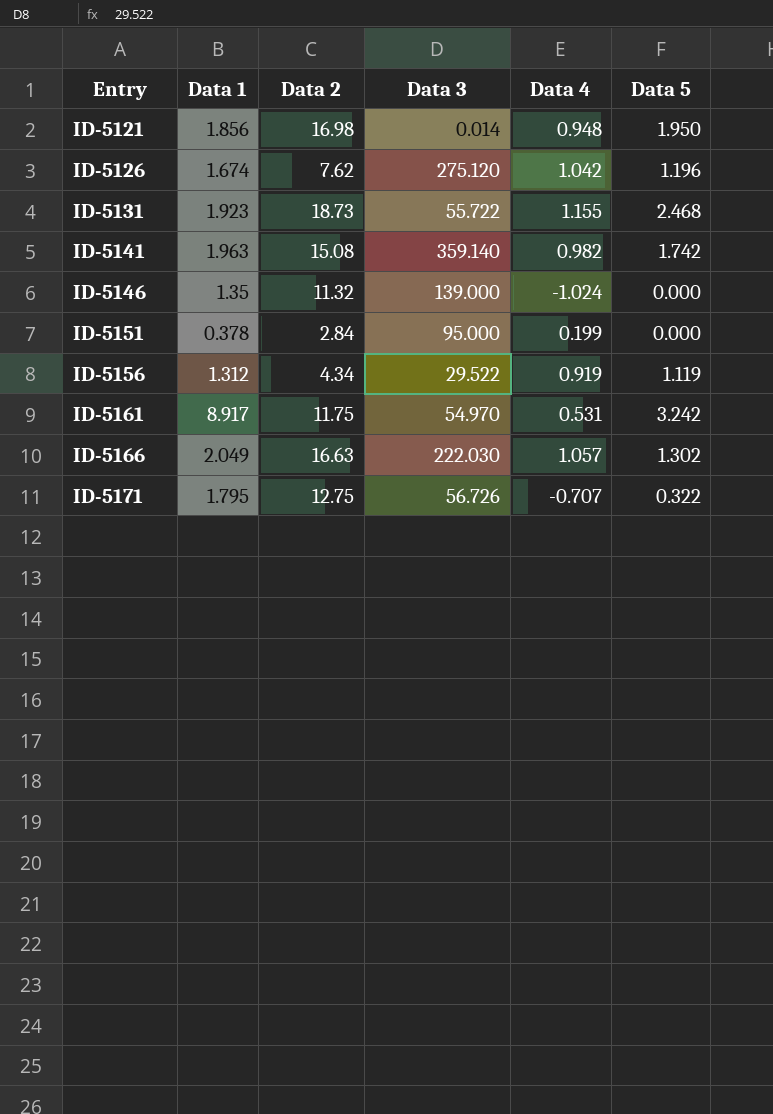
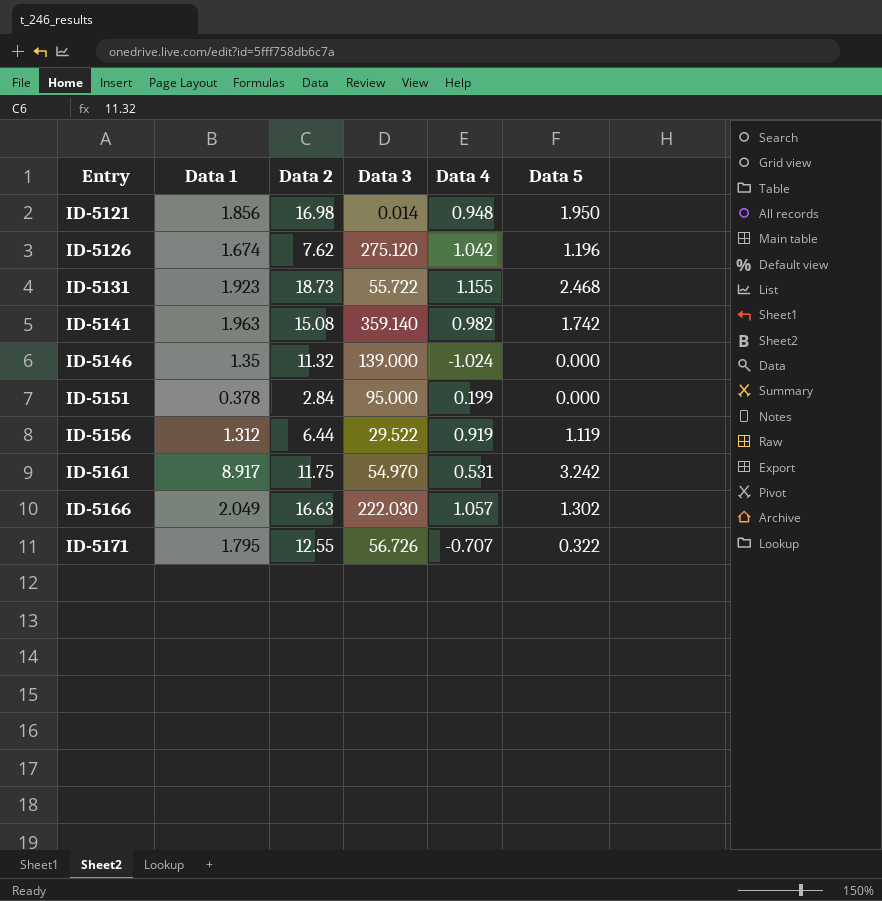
ID-5156 | Data 2: 4.34 -> 6.44
ID-5171 | Data 2: 12.75 -> 12.55

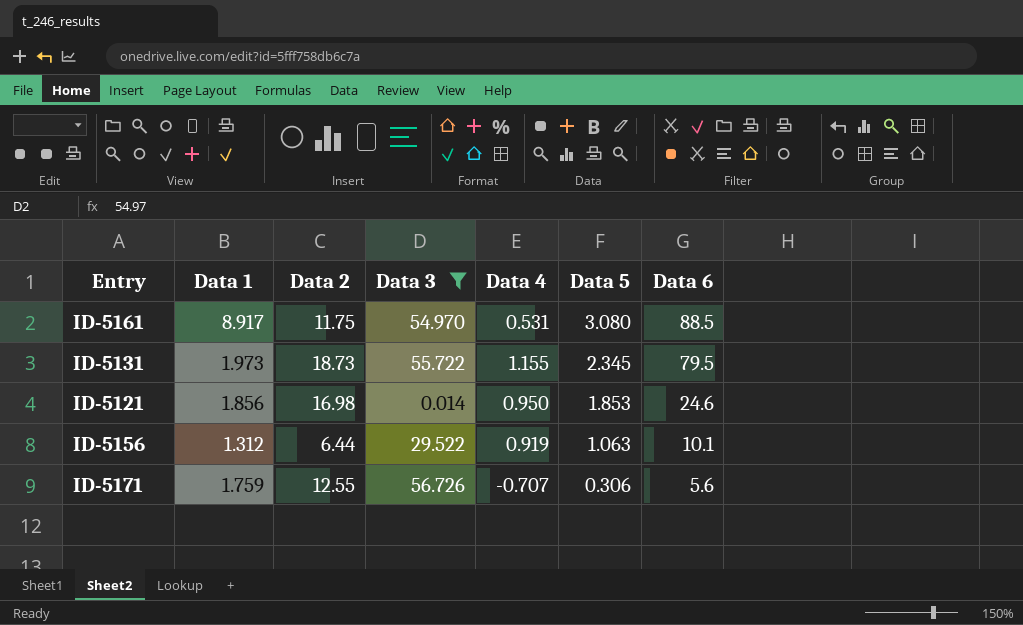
filter: none -> Data 3 <= 56.726
row order: Entry ascending -> Data 5 descending
column Data 6 | position: none -> 7
ID-5161 | Data 5: 3.242 -> 3.080
ID-5131 | Data 1: 1.923 -> 1.973
ID-5131 | Data 5: 2.468 -> 2.345
ID-5121 | Data 4: 0.948 -> 0.950
ID-5121 | Data 5: 1.950 -> 1.853
ID-5156 | Data 5: 1.119 -> 1.063
ID-5171 | Data 1: 1.795 -> 1.759
ID-5171 | Data 5: 0.322 -> 0.306

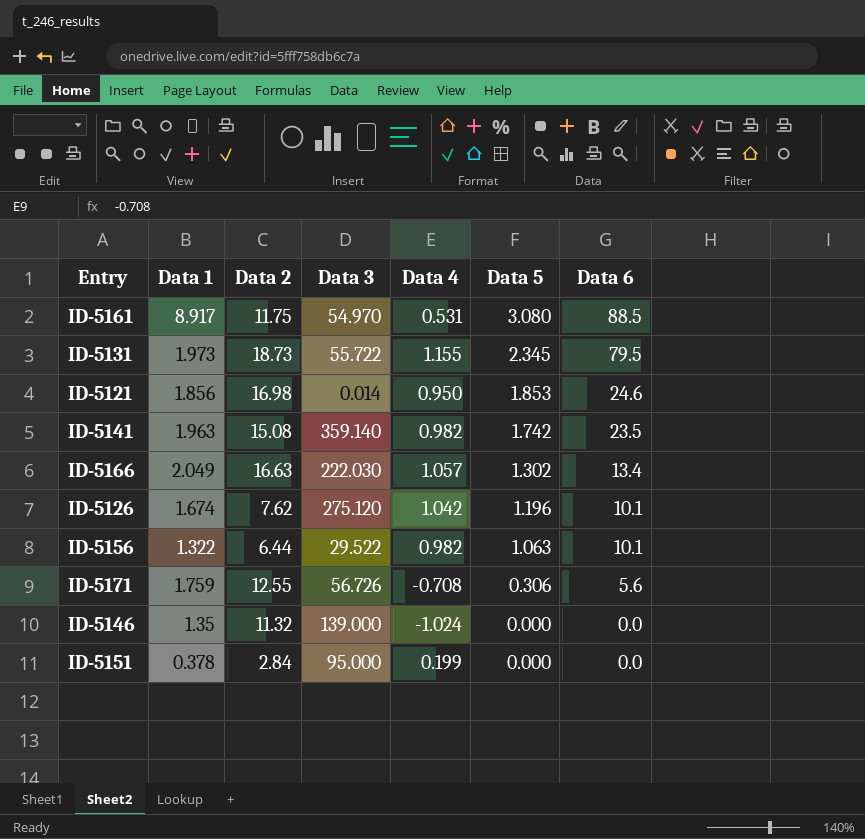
filter: Data 3 <= 56.726 -> none
ID-5156 | Data 1: 1.312 -> 1.322
ID-5156 | Data 4: 0.919 -> 0.982
ID-5171 | Data 4: -0.707 -> -0.708

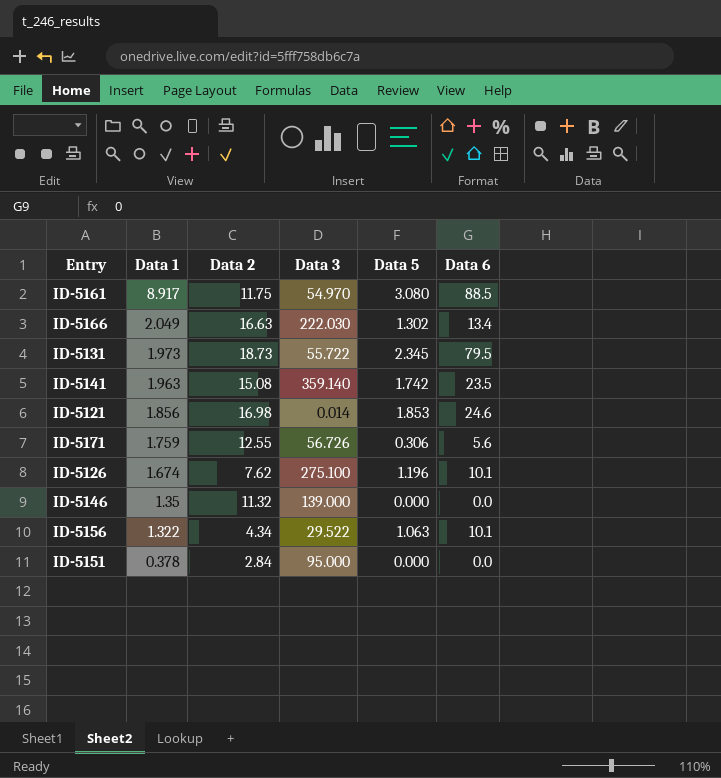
row order: Data 5 descending -> Data 1 descending
column Data 4 | position: 5 -> none
ID-5126 | Data 3: 275.120 -> 275.100
ID-5156 | Data 2: 6.44 -> 4.34

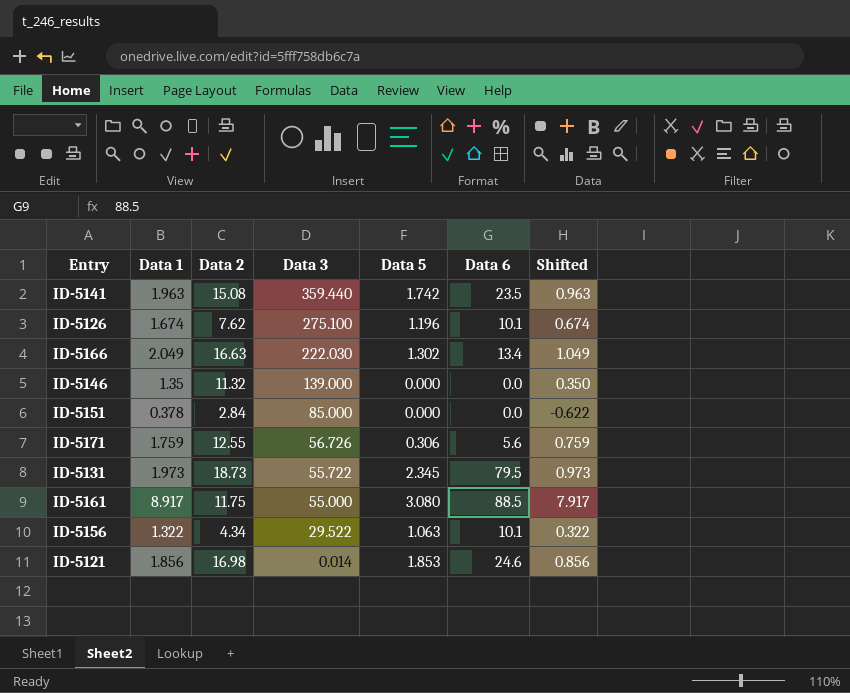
row order: Data 1 descending -> Data 3 descending
column Shifted | formula: none -> [Data 1] - 1
ID-5141 | Data 3: 359.140 -> 359.440
ID-5151 | Data 3: 95.000 -> 85.000
ID-5161 | Data 3: 54.970 -> 55.000

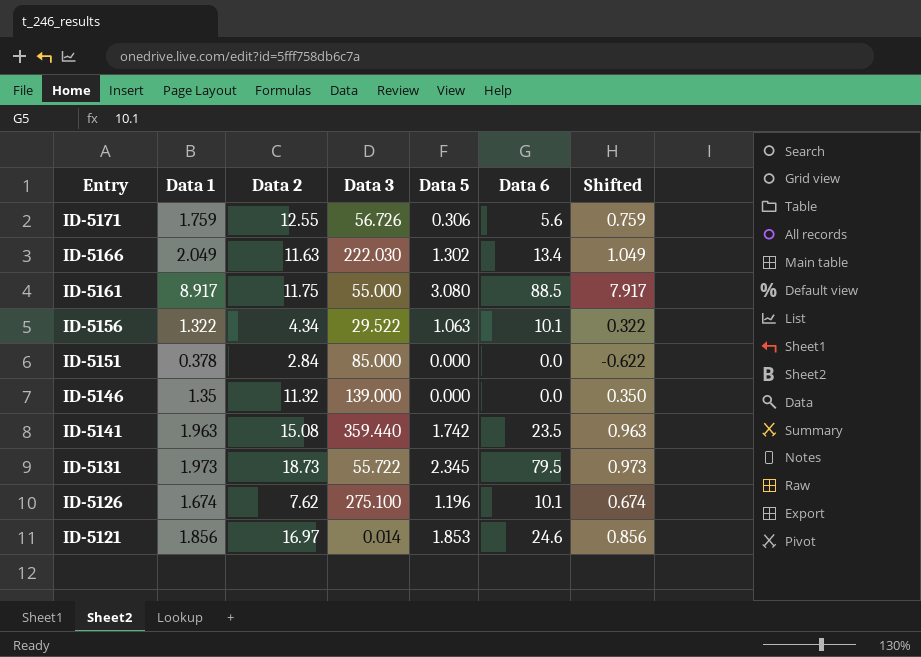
row order: Data 3 descending -> Entry descending
ID-5166 | Data 2: 16.63 -> 11.63
ID-5121 | Data 2: 16.98 -> 16.97

